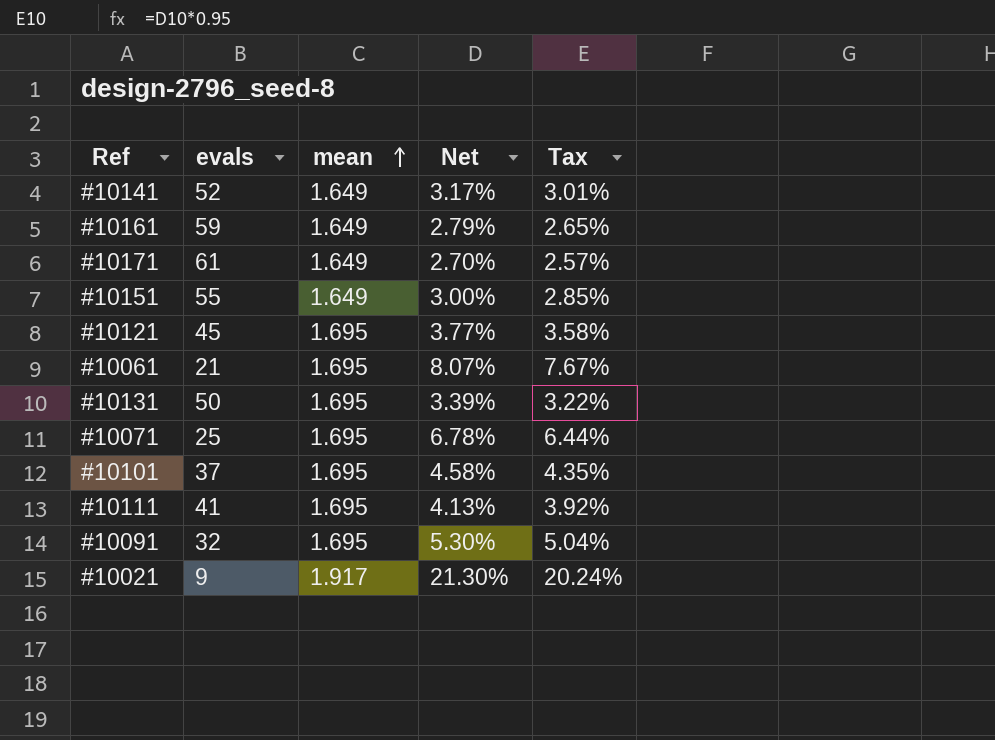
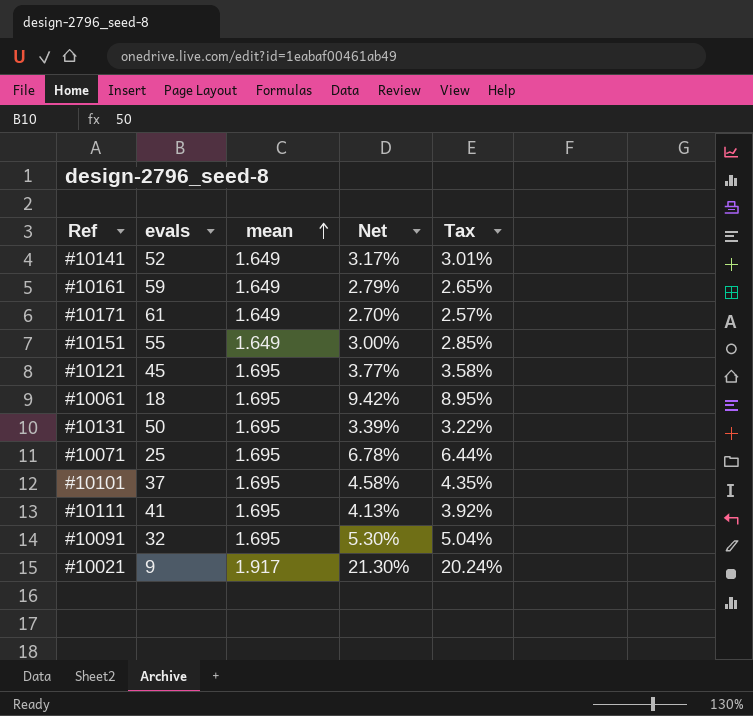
#10061 | evals: 21 -> 18
#10061 | Net: 8.07% -> 9.42%
#10061 | Tax: 7.67% -> 8.95%

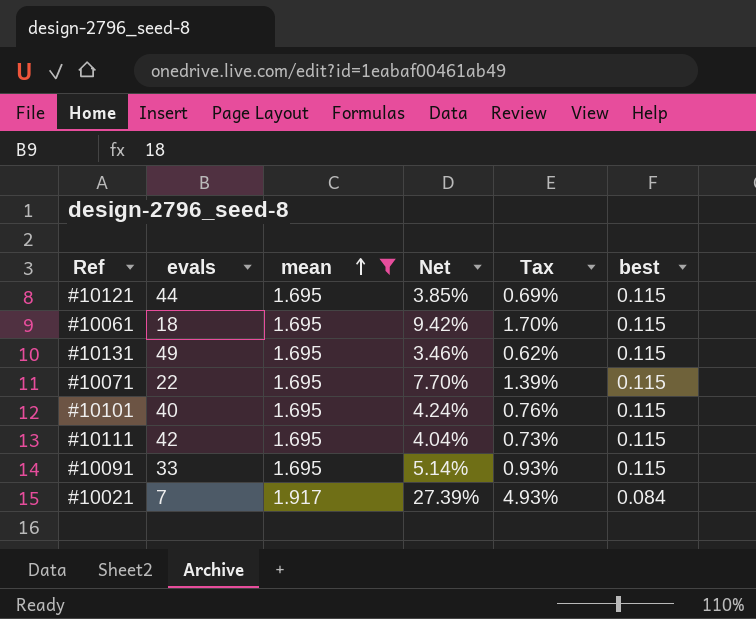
filter: none -> mean != 1.649
column Tax | formula: [Net] * 0.95 -> [Net] * 0.18
column best | position: none -> 6
#10121 | evals: 45 -> 44
#10121 | Net: 3.77% -> 3.85%
#10131 | evals: 50 -> 49
#10131 | Net: 3.39% -> 3.46%
#10071 | evals: 25 -> 22
#10071 | Net: 6.78% -> 7.70%
#10101 | evals: 37 -> 40
#10101 | Net: 4.58% -> 4.24%
#10111 | evals: 41 -> 42
#10111 | Net: 4.13% -> 4.04%
#10091 | evals: 32 -> 33
#10091 | Net: 5.30% -> 5.14%
#10021 | evals: 9 -> 7
#10021 | Net: 21.30% -> 27.39%

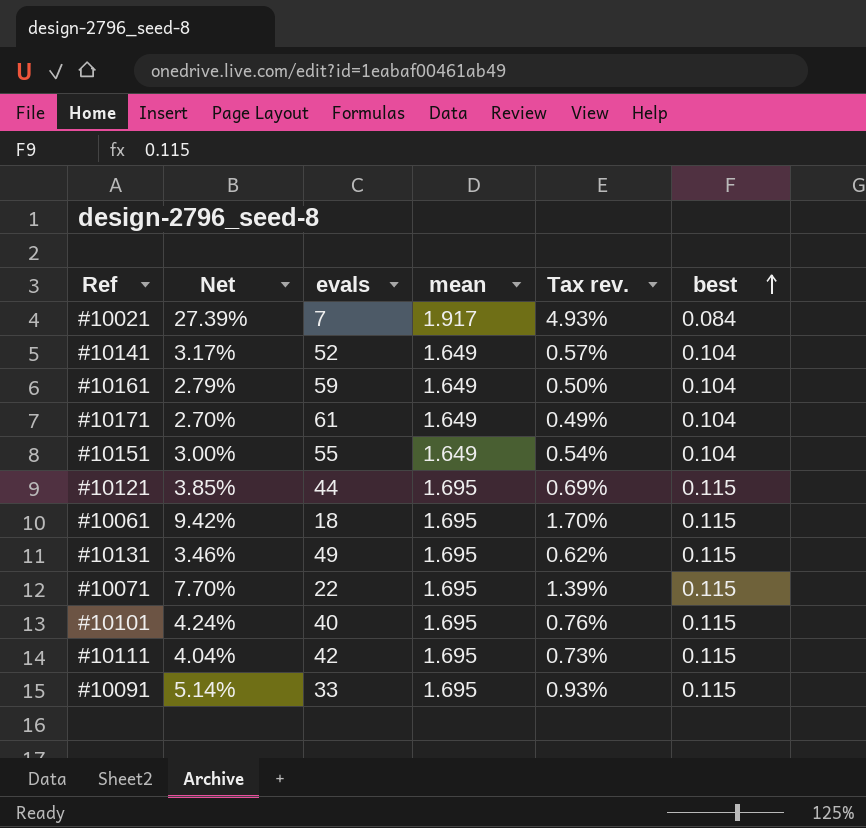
filter: mean != 1.649 -> none
row order: mean ascending -> best ascending
column Net | position: 4 -> 2
column name: Tax -> Tax rev.

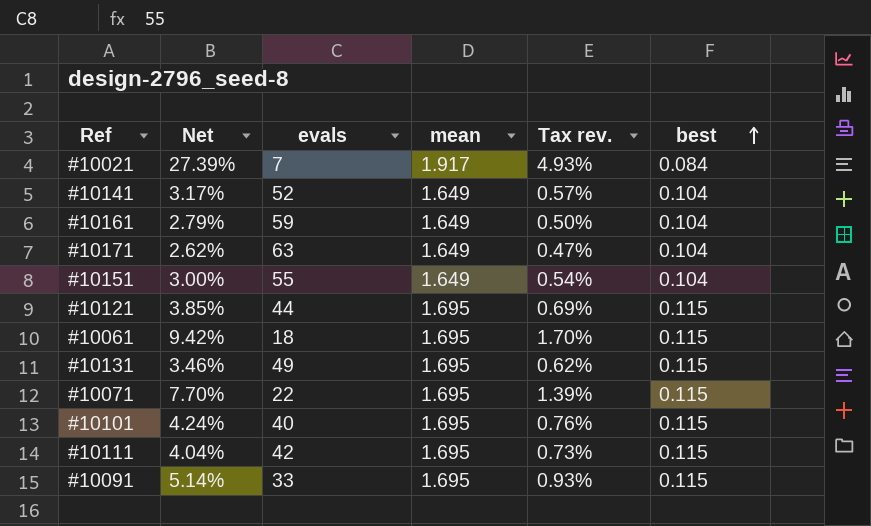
#10171 | Net: 2.70% -> 2.62%
#10171 | evals: 61 -> 63
#10171 | Tax rev.: 0.49% -> 0.47%

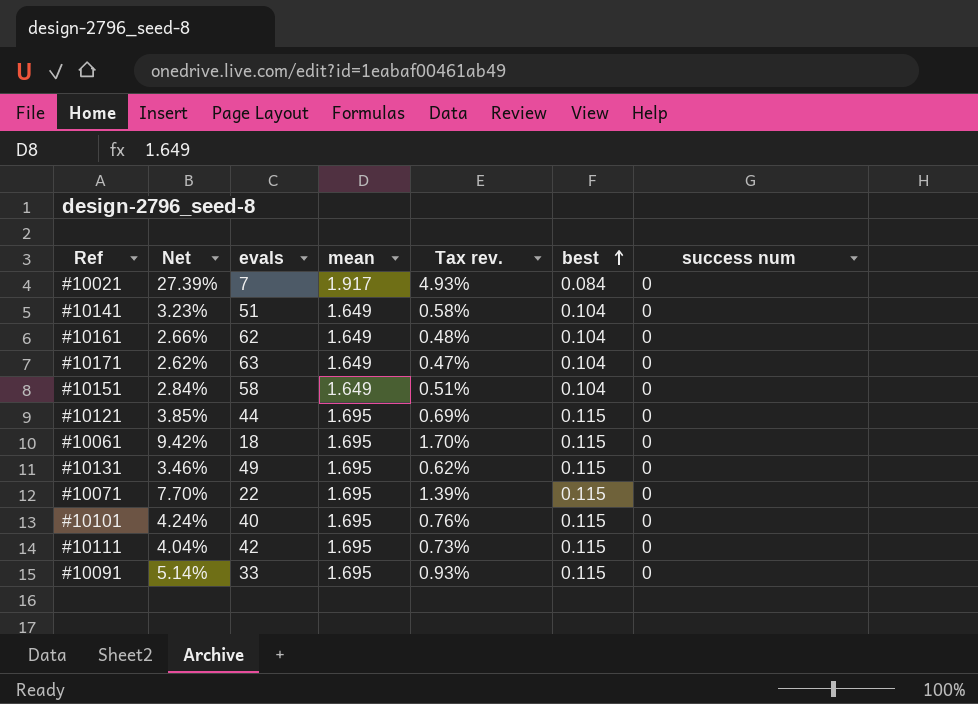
column success num | position: none -> 7
#10141 | Net: 3.17% -> 3.23%
#10141 | evals: 52 -> 51
#10141 | Tax rev.: 0.57% -> 0.58%
#10161 | Net: 2.79% -> 2.66%
#10161 | evals: 59 -> 62
#10161 | Tax rev.: 0.50% -> 0.48%
#10151 | Net: 3.00% -> 2.84%
#10151 | evals: 55 -> 58
#10151 | Tax rev.: 0.54% -> 0.51%

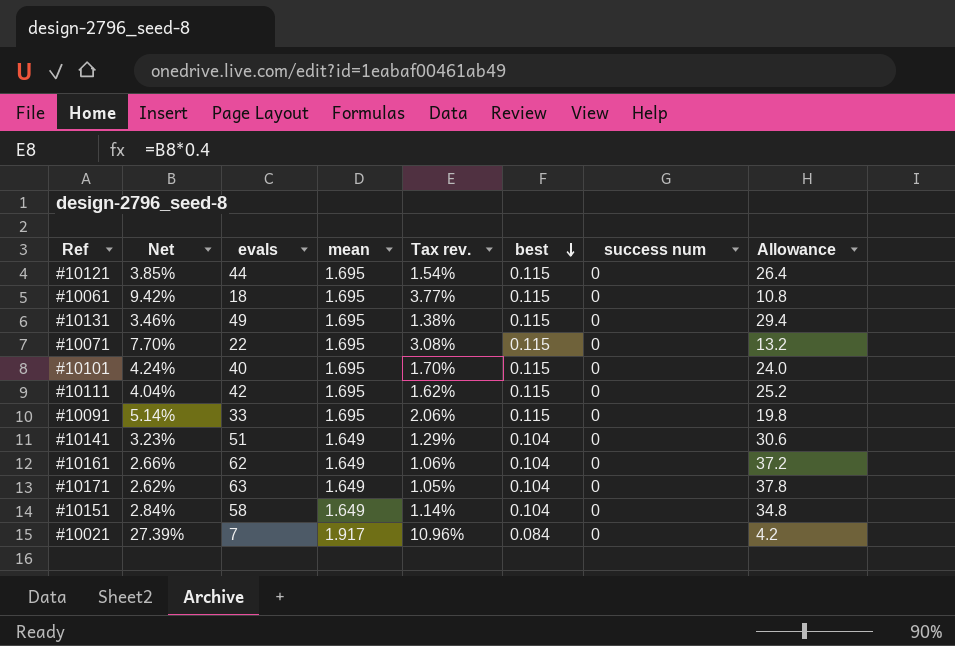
row order: best ascending -> best descending
column Tax rev. | formula: [Net] * 0.18 -> [Net] * 0.4
column Allowance | formula: none -> [evals] * 0.6

